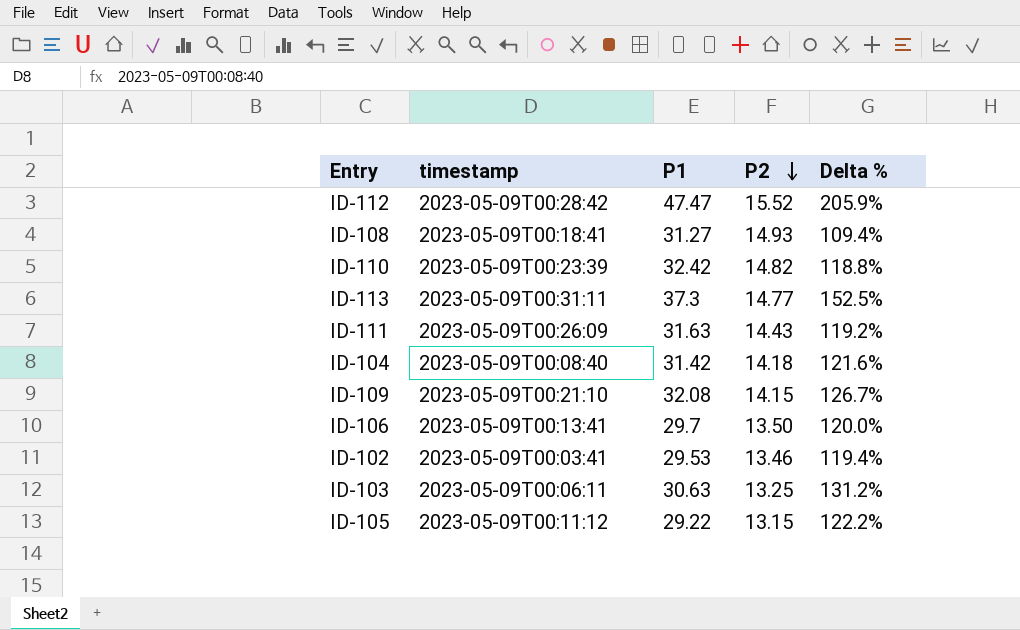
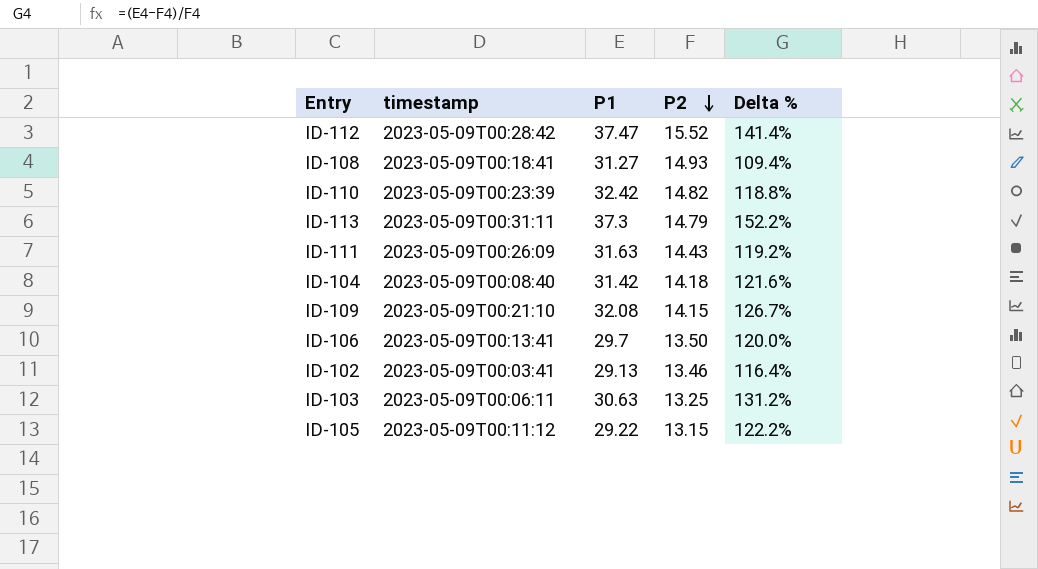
ID-112 | P1: 47.47 -> 37.47
ID-112 | Delta %: 205.9% -> 141.4%
ID-113 | P2: 14.77 -> 14.79
ID-113 | Delta %: 152.5% -> 152.2%
ID-102 | P1: 29.53 -> 29.13
ID-102 | Delta %: 119.4% -> 116.4%

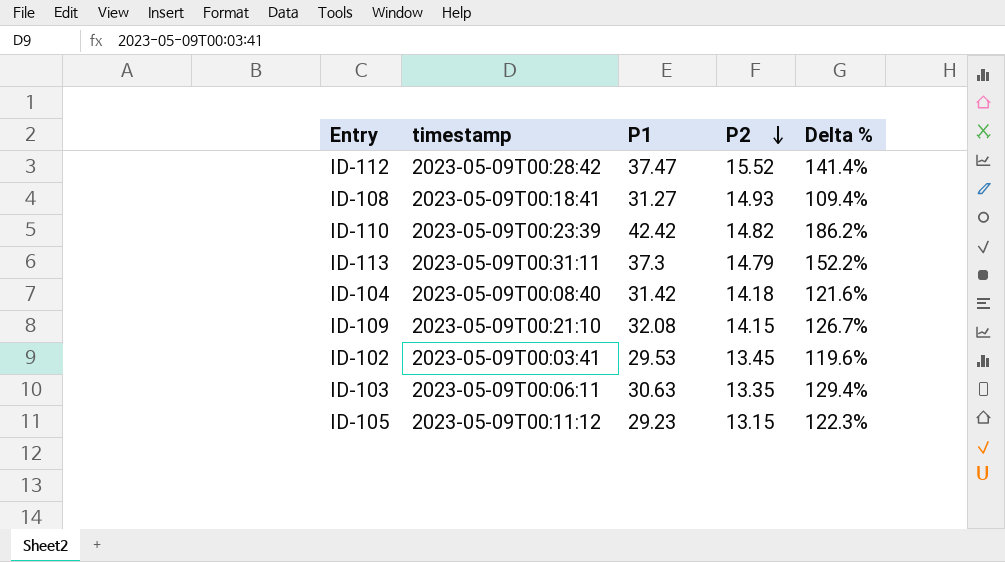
row ID-111: 2023-05-09T00:26:09 | 31.63 | 14.43 | 119.2% -> none
row ID-106: 2023-05-09T00:13:41 | 29.7 | 13.50 | 120.0% -> none
ID-110 | P1: 32.42 -> 42.42
ID-110 | Delta %: 118.8% -> 186.2%
ID-102 | P1: 29.13 -> 29.53
ID-102 | P2: 13.46 -> 13.45
ID-102 | Delta %: 116.4% -> 119.6%
ID-103 | P2: 13.25 -> 13.35
ID-103 | Delta %: 131.2% -> 129.4%
ID-105 | P1: 29.22 -> 29.23
ID-105 | Delta %: 122.2% -> 122.3%

